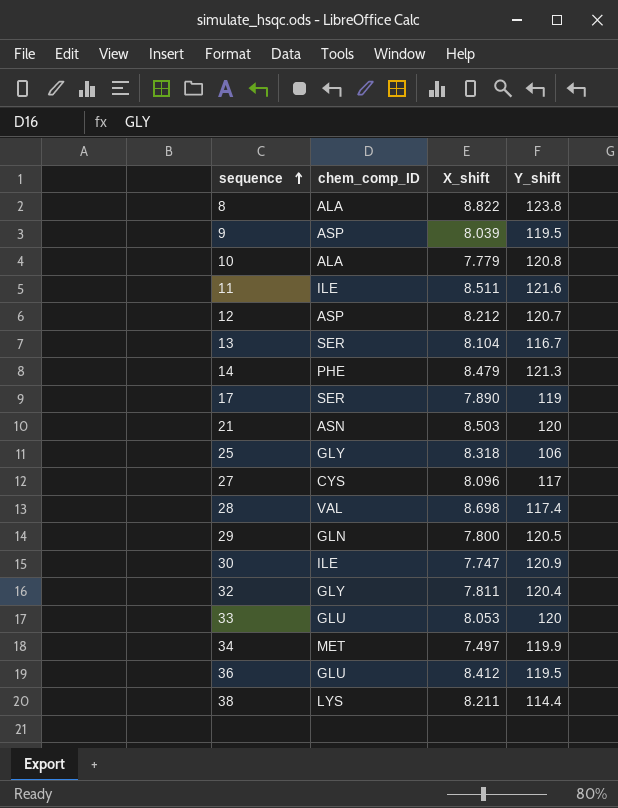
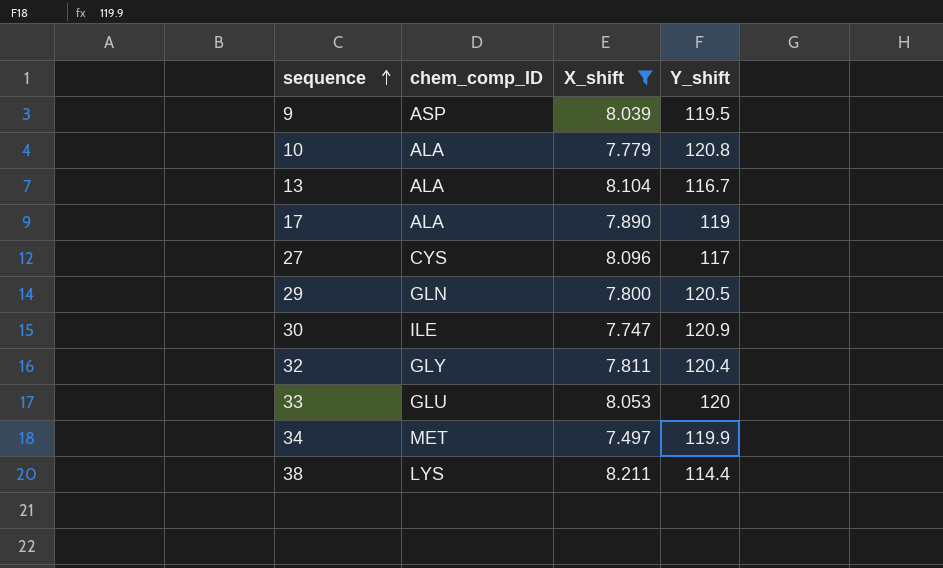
filter: none -> X_shift <= 8.211
13 | chem_comp_ID: SER -> ALA
17 | chem_comp_ID: SER -> ALA

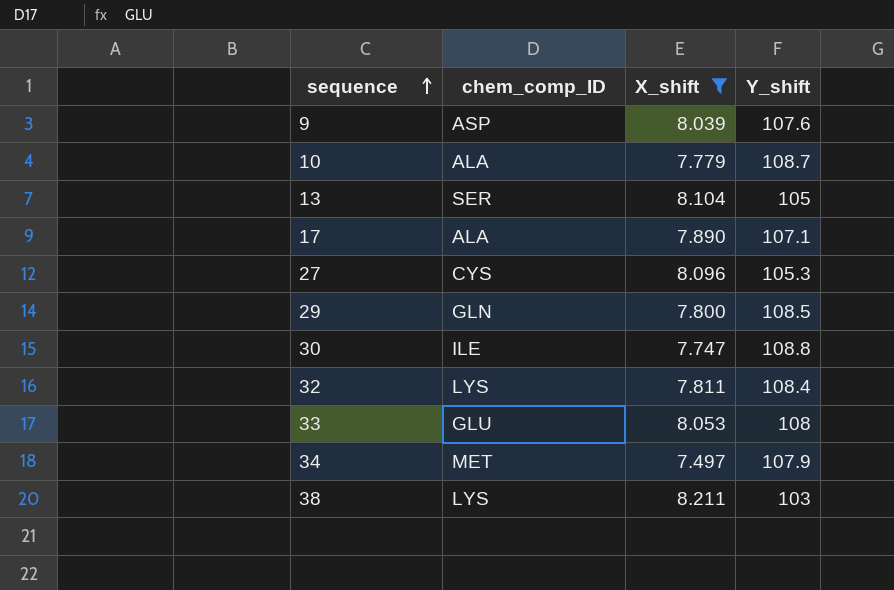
9 | Y_shift: 119.5 -> 107.6
10 | Y_shift: 120.8 -> 108.7
13 | chem_comp_ID: ALA -> SER
13 | Y_shift: 116.7 -> 105
17 | Y_shift: 119 -> 107.1
27 | Y_shift: 117 -> 105.3
29 | Y_shift: 120.5 -> 108.5
30 | Y_shift: 120.9 -> 108.8
32 | chem_comp_ID: GLY -> LYS
32 | Y_shift: 120.4 -> 108.4
33 | Y_shift: 120 -> 108
34 | Y_shift: 119.9 -> 107.9
38 | Y_shift: 114.4 -> 103

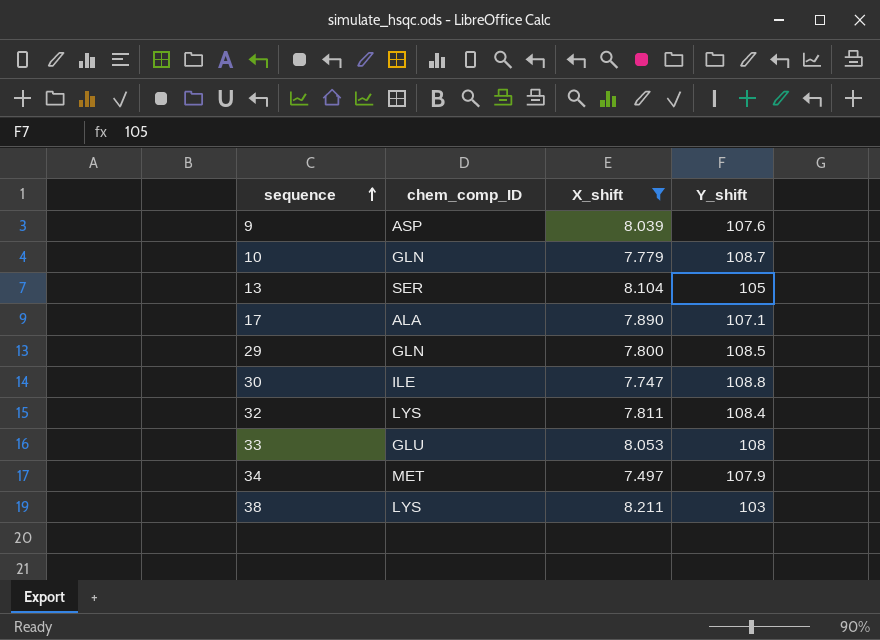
row 27: CYS | 8.096 | 105.3 -> none
10 | chem_comp_ID: ALA -> GLN

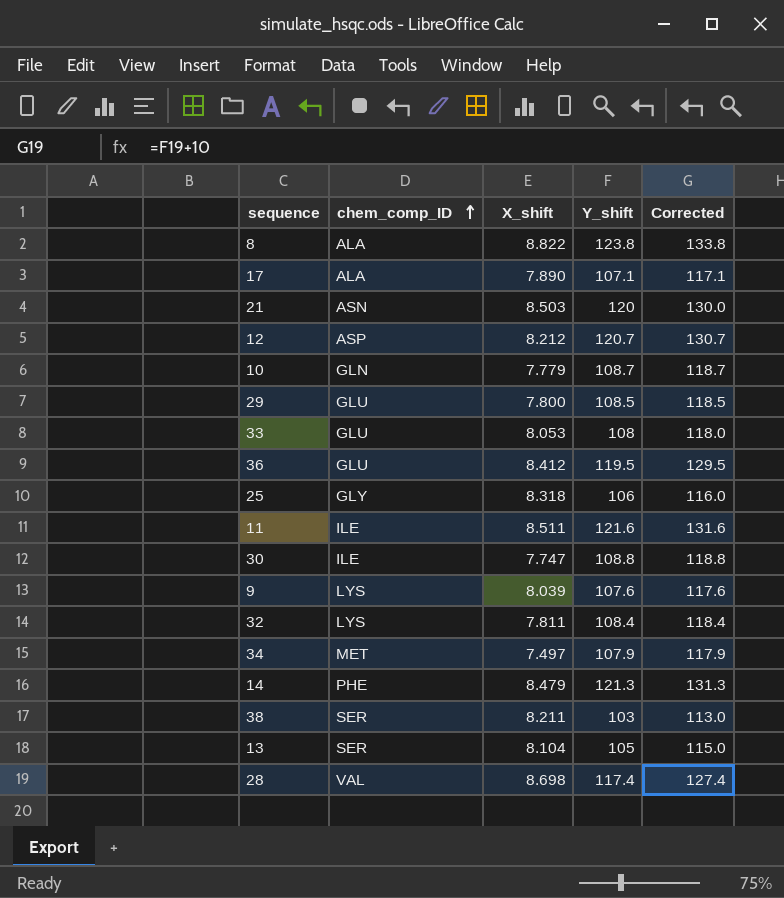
filter: X_shift <= 8.211 -> none
row order: sequence ascending -> chem_comp_ID ascending
column Corrected | formula: none -> [Y_shift] + 10
29 | chem_comp_ID: GLN -> GLU
9 | chem_comp_ID: ASP -> LYS
38 | chem_comp_ID: LYS -> SER

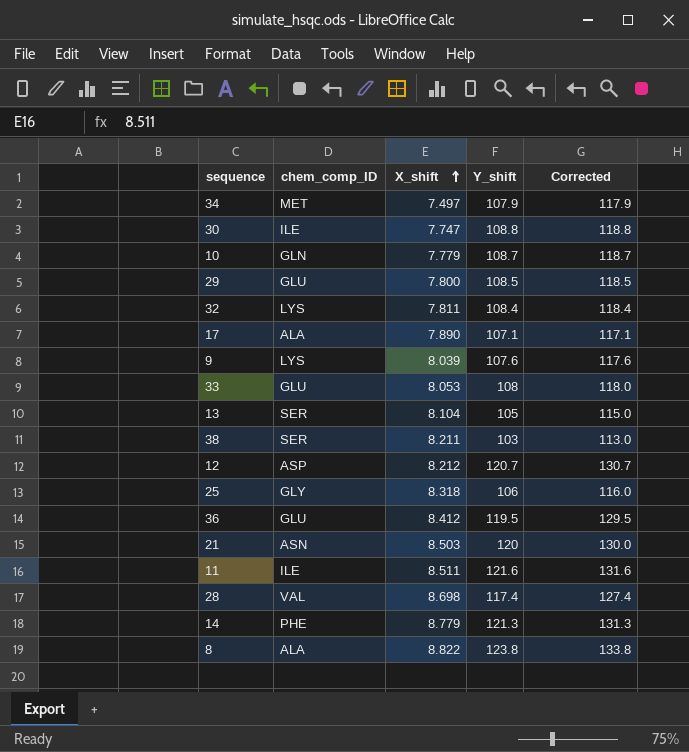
row order: chem_comp_ID ascending -> X_shift ascending
14 | X_shift: 8.479 -> 8.779

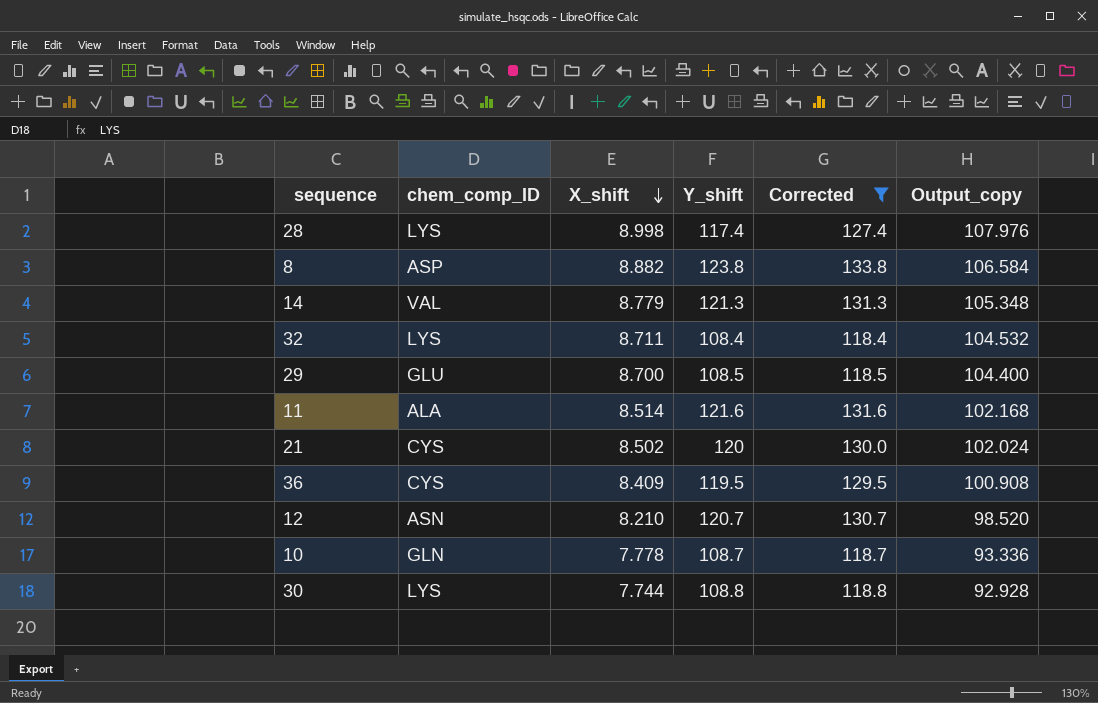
filter: none -> Corrected >= 118.4
row order: X_shift ascending -> X_shift descending
column Output_copy | formula: none -> [X_shift] * 12
28 | chem_comp_ID: VAL -> LYS
28 | X_shift: 8.698 -> 8.998
8 | chem_comp_ID: ALA -> ASP
8 | X_shift: 8.822 -> 8.882
14 | chem_comp_ID: PHE -> VAL
32 | X_shift: 7.811 -> 8.711
29 | X_shift: 7.800 -> 8.700
11 | chem_comp_ID: ILE -> ALA
11 | X_shift: 8.511 -> 8.514
21 | chem_comp_ID: ASN -> CYS
21 | X_shift: 8.503 -> 8.502
36 | chem_comp_ID: GLU -> CYS
36 | X_shift: 8.412 -> 8.409
12 | chem_comp_ID: ASP -> ASN
12 | X_shift: 8.212 -> 8.210
10 | X_shift: 7.779 -> 7.778
30 | chem_comp_ID: ILE -> LYS
30 | X_shift: 7.747 -> 7.744

